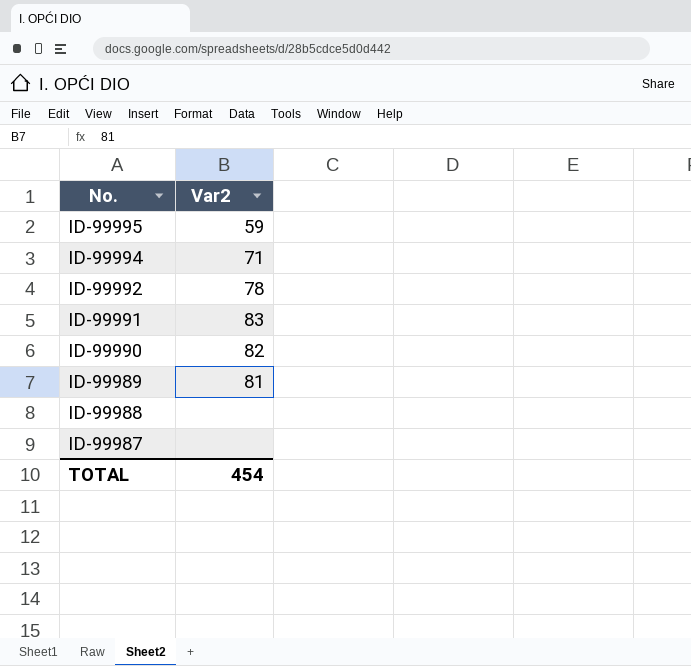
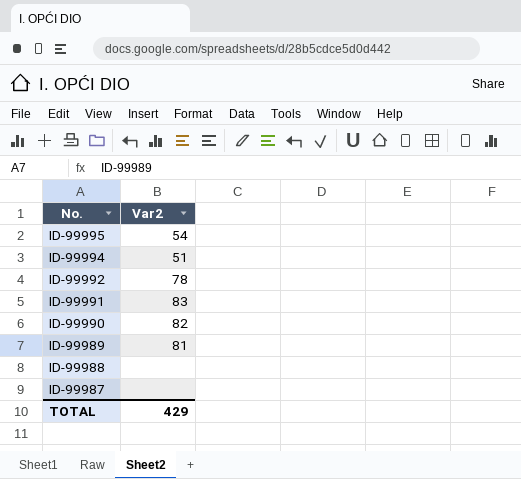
ID-99995 | Var2: 59 -> 54
ID-99994 | Var2: 71 -> 51
TOTAL | Var2: 454 -> 429

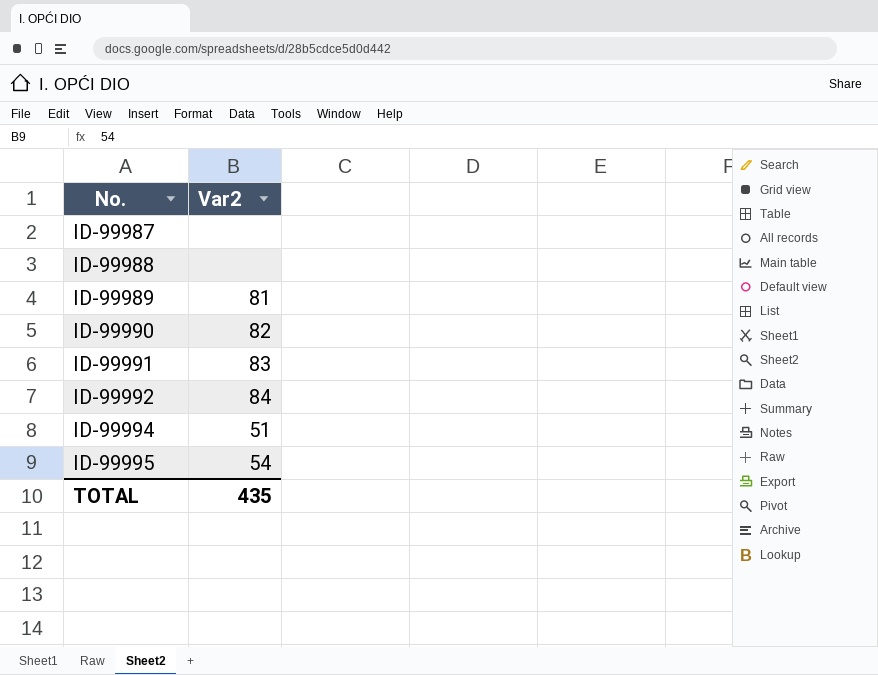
row order: No. descending -> No. ascending
ID-99992 | Var2: 78 -> 84
TOTAL | Var2: 429 -> 435

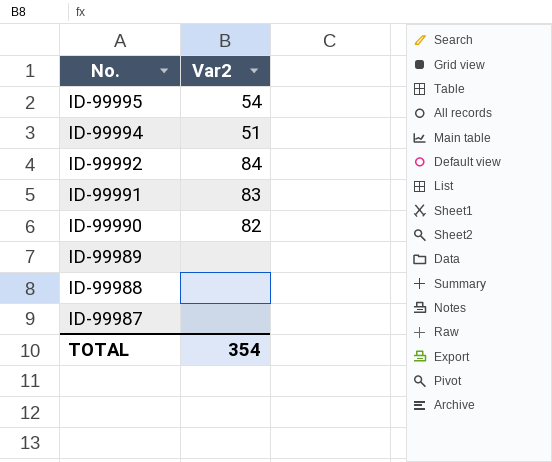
row order: No. ascending -> No. descending
ID-99989 | Var2: 81 -> none
TOTAL | Var2: 435 -> 354

